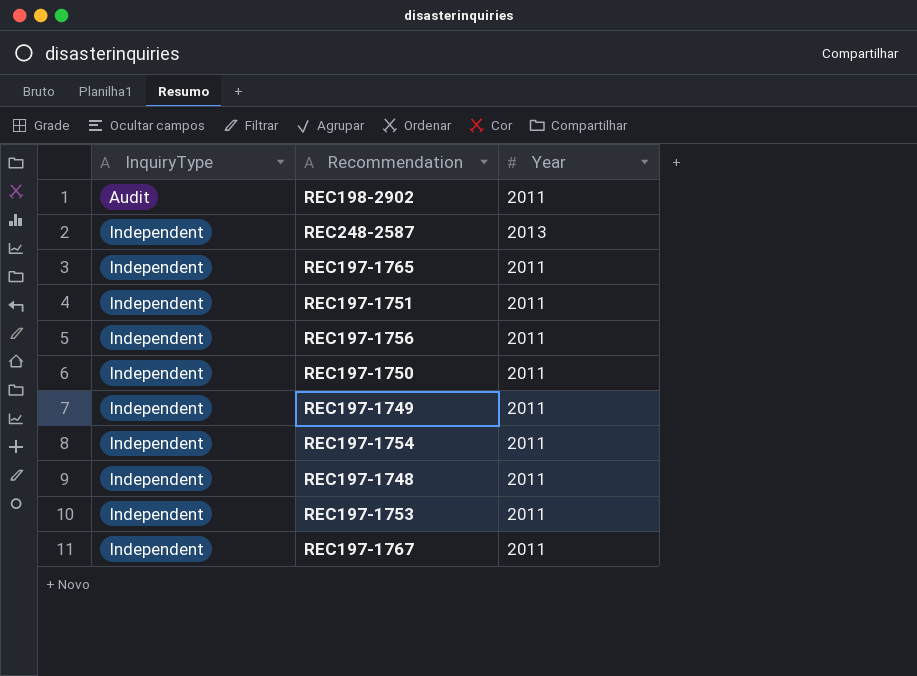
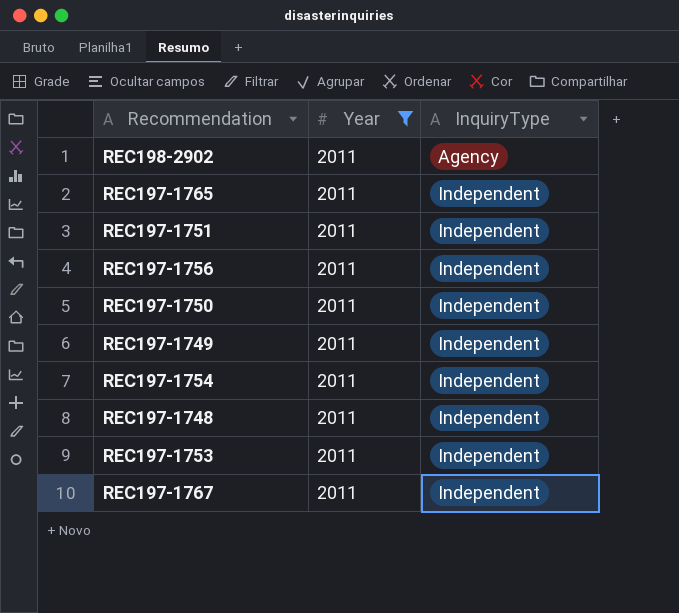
filter: none -> Year = 2011
column InquiryType | position: 1 -> 3
REC198-2902 | InquiryType: Audit -> Agency

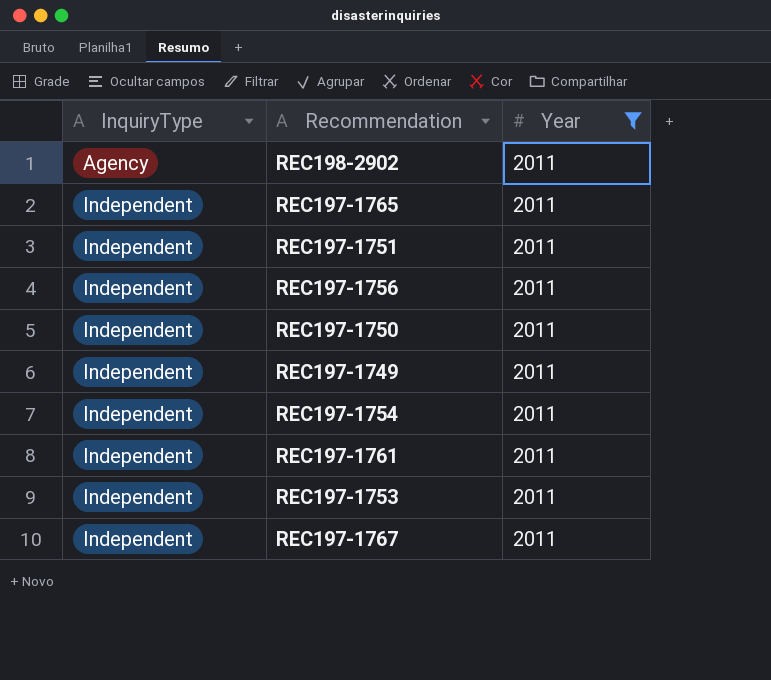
column InquiryType | position: 3 -> 1
row REC197-1748: 2011 | Independent -> none
row REC197-1761: none -> Independent | 2011

